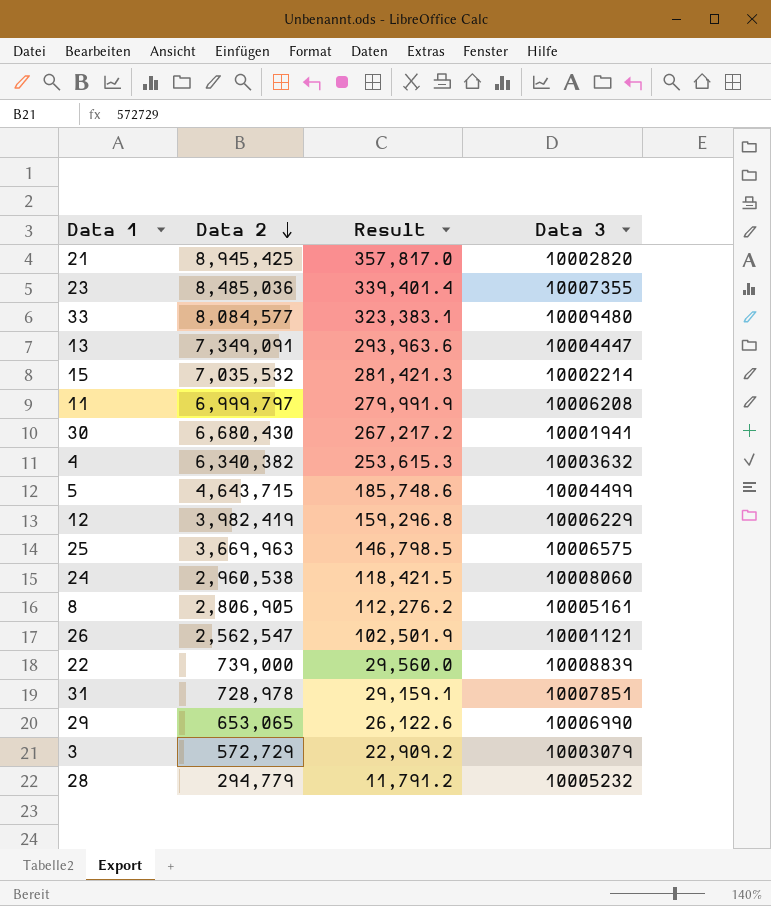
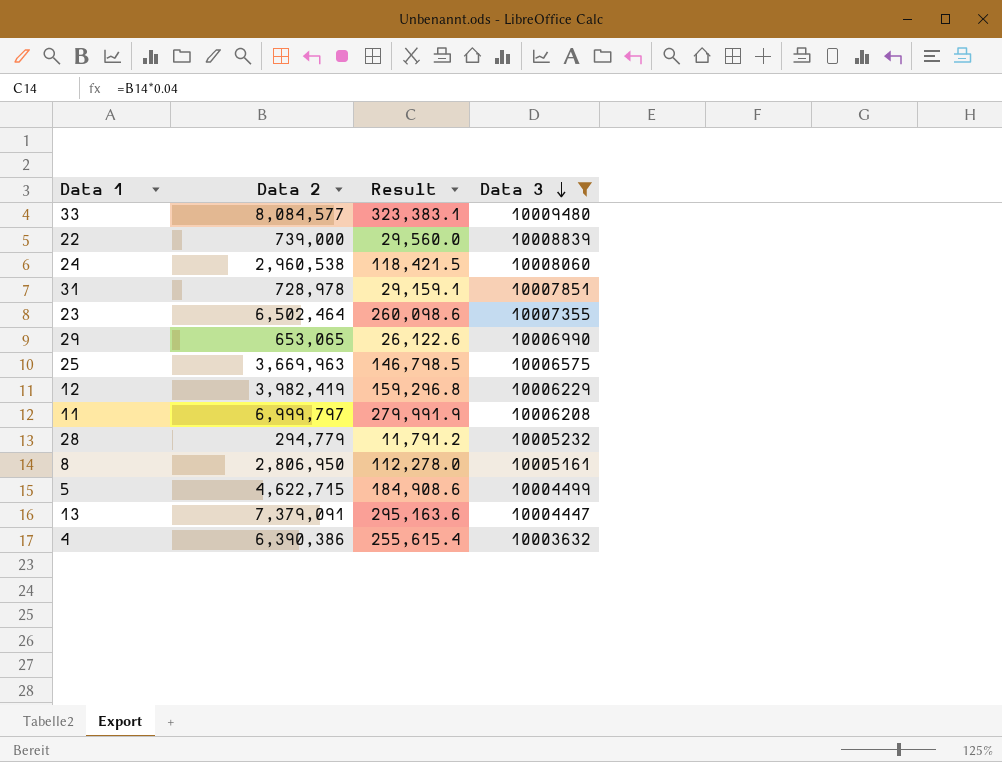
filter: none -> Data 3 >= 10003632
row order: Data 2 descending -> Data 3 descending
23 | Data 2: 8,485,036 -> 6,502,464
23 | Result: 339,401.4 -> 260,098.6
8 | Data 2: 2,806,905 -> 2,806,950
8 | Result: 112,276.2 -> 112,278.0
5 | Data 2: 4,643,715 -> 4,622,715
5 | Result: 185,748.6 -> 184,908.6
13 | Data 2: 7,349,091 -> 7,379,091
13 | Result: 293,963.6 -> 295,163.6
4 | Data 2: 6,340,382 -> 6,390,386
4 | Result: 253,615.3 -> 255,615.4

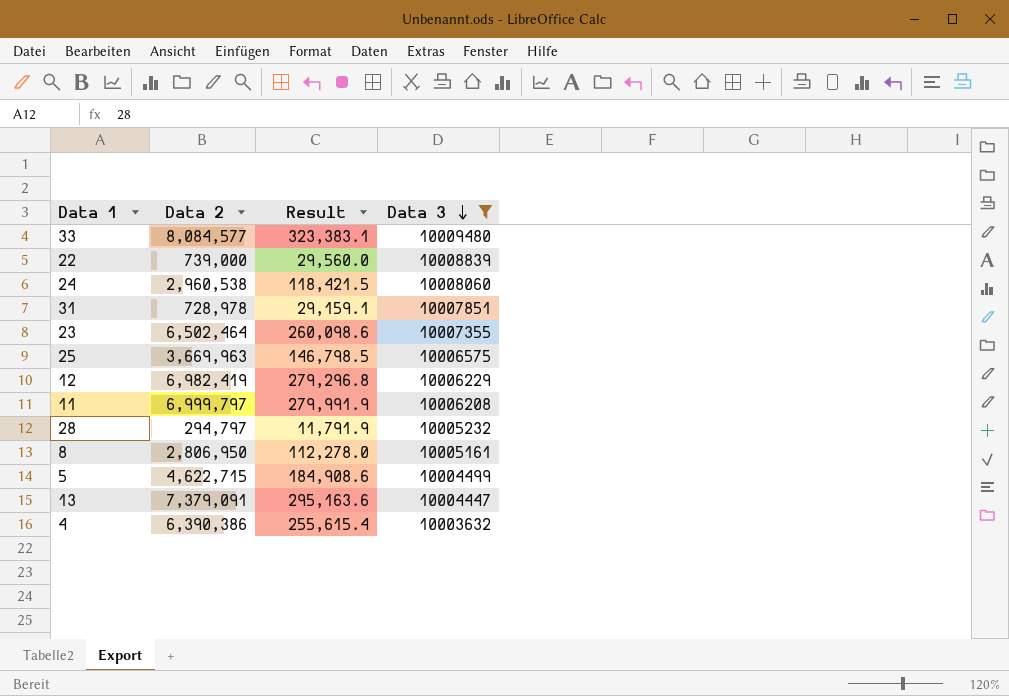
row 29: 653,065 | 26,122.6 | 10006990 -> none
12 | Data 2: 3,982,419 -> 6,982,419
12 | Result: 159,296.8 -> 279,296.8
28 | Data 2: 294,779 -> 294,797
28 | Result: 11,791.2 -> 11,791.9

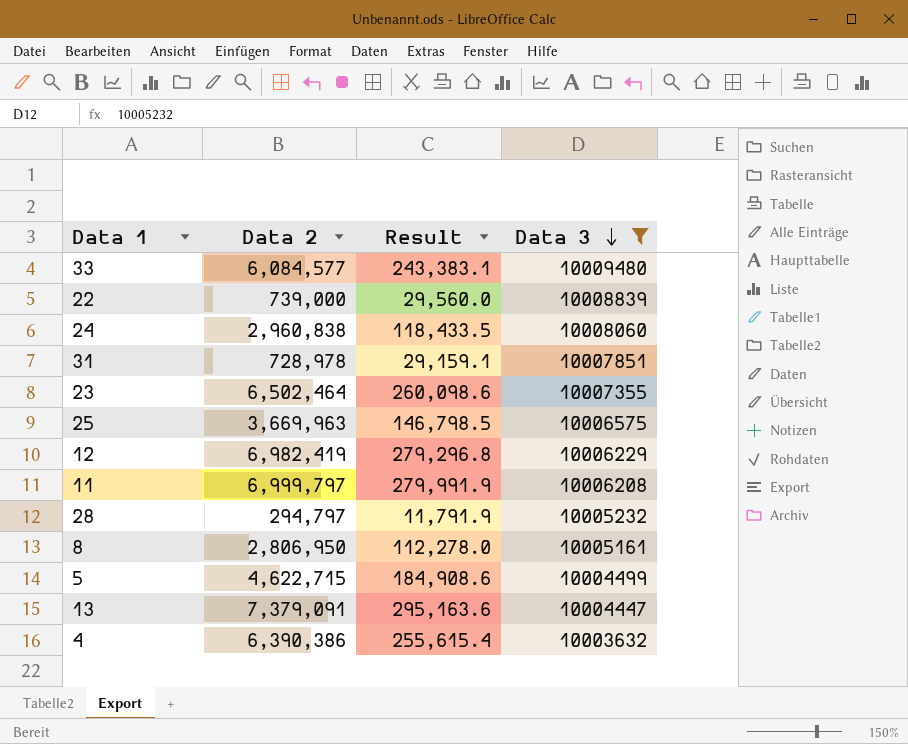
33 | Data 2: 8,084,577 -> 6,084,577
33 | Result: 323,383.1 -> 243,383.1
24 | Data 2: 2,960,538 -> 2,960,838
24 | Result: 118,421.5 -> 118,433.5

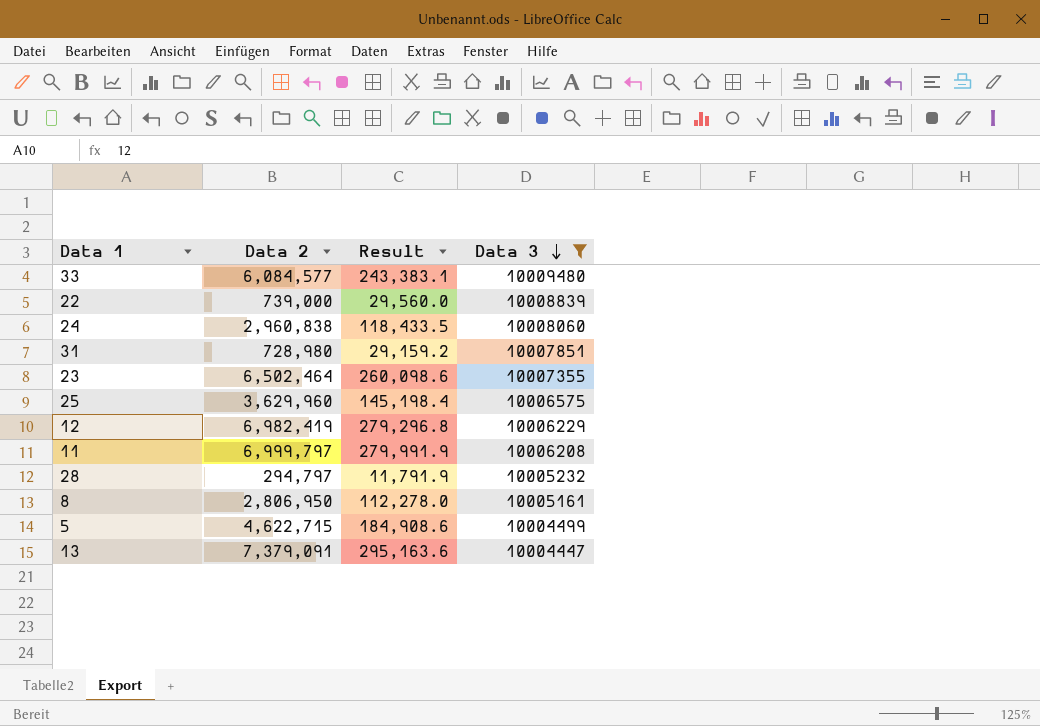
row 4: 6,390,386 | 255,615.4 | 10003632 -> none
31 | Data 2: 728,978 -> 728,980
31 | Result: 29,159.1 -> 29,159.2
25 | Data 2: 3,669,963 -> 3,629,960
25 | Result: 146,798.5 -> 145,198.4

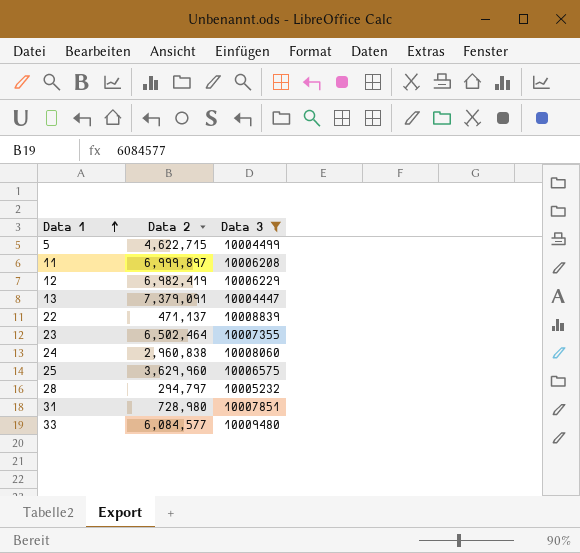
row order: Data 3 descending -> Data 1 ascending
column Result | formula: [Data 2] * 0.04 -> none
row 8: 2,806,950 | 112,278.0 | 10005161 -> none
11 | Data 2: 6,999,797 -> 6,999,897
22 | Data 2: 739,000 -> 471,137

